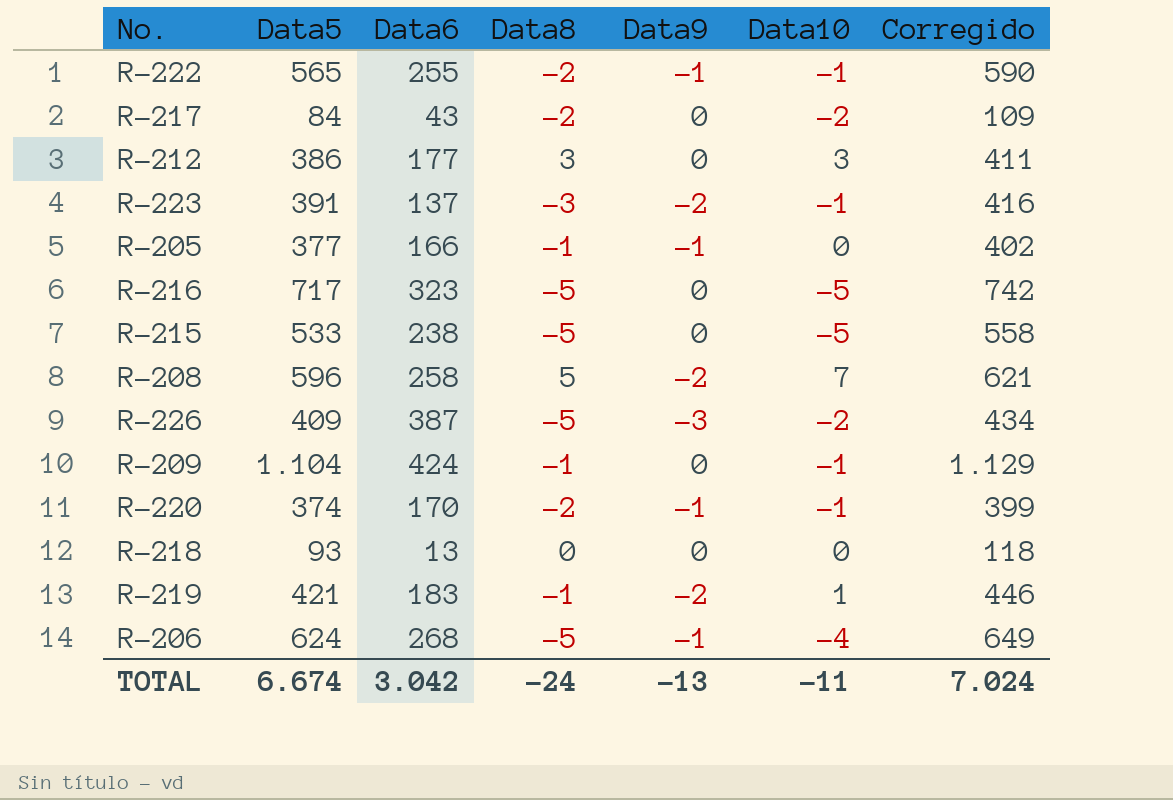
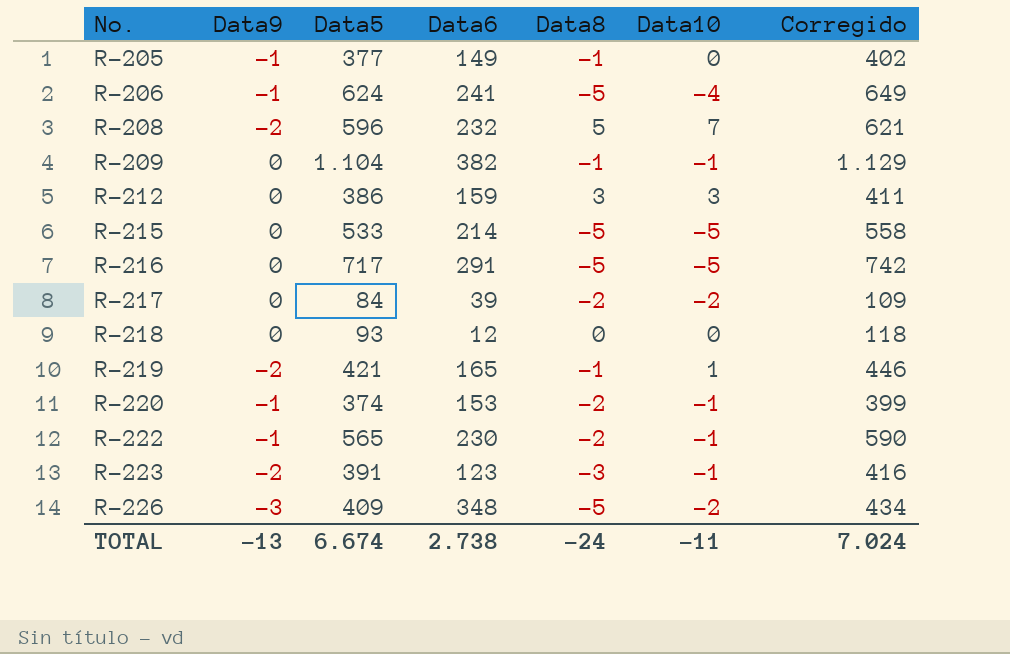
row order: none -> No. ascending
column Data9 | position: 5 -> 2
R-205 | Data6: 166 -> 149
R-206 | Data6: 268 -> 241
R-208 | Data6: 258 -> 232
R-209 | Data6: 424 -> 382
R-212 | Data6: 177 -> 159
R-215 | Data6: 238 -> 214
R-216 | Data6: 323 -> 291
R-217 | Data6: 43 -> 39
R-218 | Data6: 13 -> 12
R-219 | Data6: 183 -> 165
R-220 | Data6: 170 -> 153
R-222 | Data6: 255 -> 230
R-223 | Data6: 137 -> 123
R-226 | Data6: 387 -> 348
TOTAL | Data6: 3.042 -> 2.738

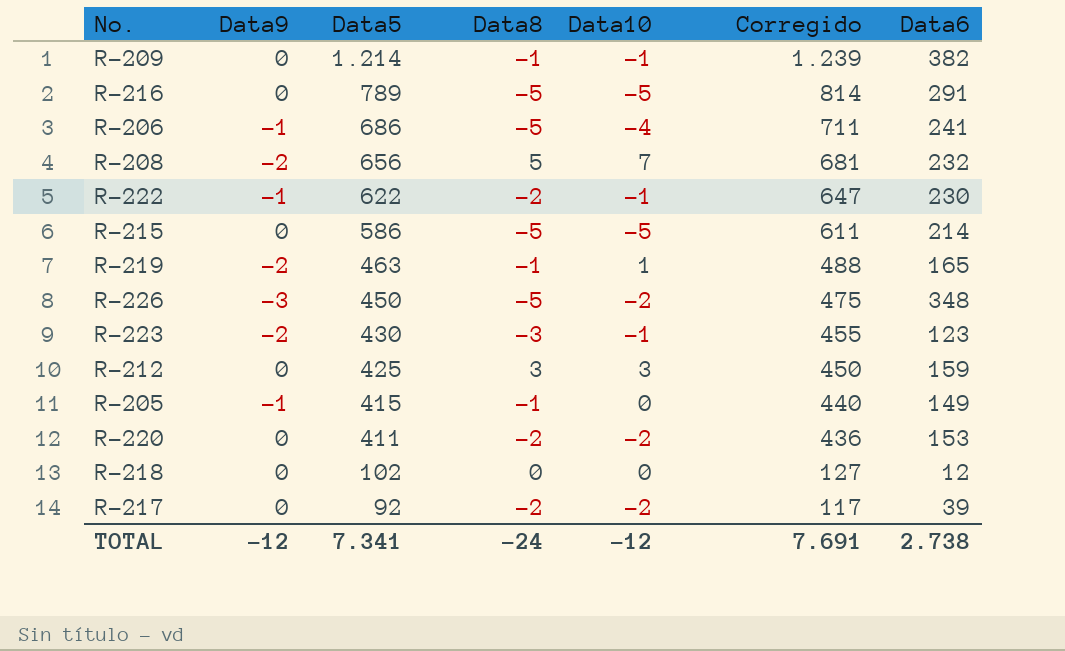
row order: No. ascending -> Data5 descending
column Data6 | position: 4 -> 7
R-209 | Data5: 1.104 -> 1.214
R-209 | Corregido: 1.129 -> 1.239
R-216 | Data5: 717 -> 789
R-216 | Corregido: 742 -> 814
R-206 | Data5: 624 -> 686
R-206 | Corregido: 649 -> 711
R-208 | Data5: 596 -> 656
R-208 | Corregido: 621 -> 681
R-222 | Data5: 565 -> 622
R-222 | Corregido: 590 -> 647
R-215 | Data5: 533 -> 586
R-215 | Corregido: 558 -> 611
R-219 | Data5: 421 -> 463
R-219 | Corregido: 446 -> 488
R-226 | Data5: 409 -> 450
R-226 | Corregido: 434 -> 475
R-223 | Data5: 391 -> 430
R-223 | Corregido: 416 -> 455
R-212 | Data5: 386 -> 425
R-212 | Corregido: 411 -> 450
R-205 | Data5: 377 -> 415
R-205 | Corregido: 402 -> 440
R-220 | Data9: -1 -> 0
R-220 | Data5: 374 -> 411
R-220 | Data10: -1 -> -2
R-220 | Corregido: 399 -> 436
R-218 | Data5: 93 -> 102
R-218 | Corregido: 118 -> 127
R-217 | Data5: 84 -> 92
R-217 | Corregido: 109 -> 117
TOTAL | Data9: -13 -> -12
TOTAL | Data5: 6.674 -> 7.341
TOTAL | Data10: -11 -> -12
TOTAL | Corregido: 7.024 -> 7.691

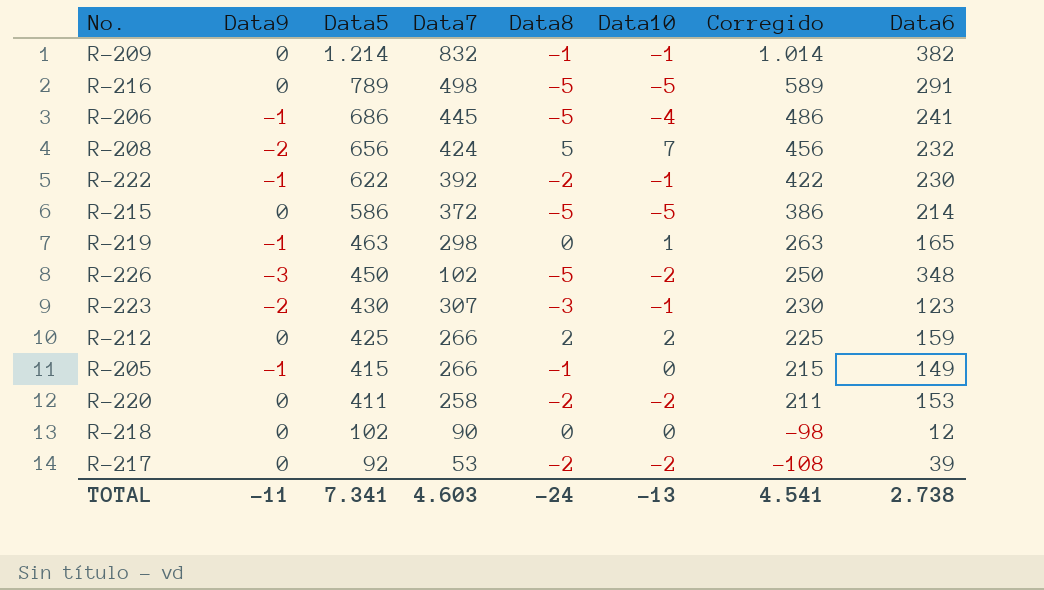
column Data7 | formula: none -> [Data5] - [Data6]
column Corregido | formula: [Data5] + 25 -> [Data5] - 200
R-219 | Data9: -2 -> -1
R-219 | Data8: -1 -> 0
R-212 | Data8: 3 -> 2
R-212 | Data10: 3 -> 2
TOTAL | Data9: -12 -> -11
TOTAL | Data10: -12 -> -13
TOTAL | Corregido: 7.691 -> 4.541

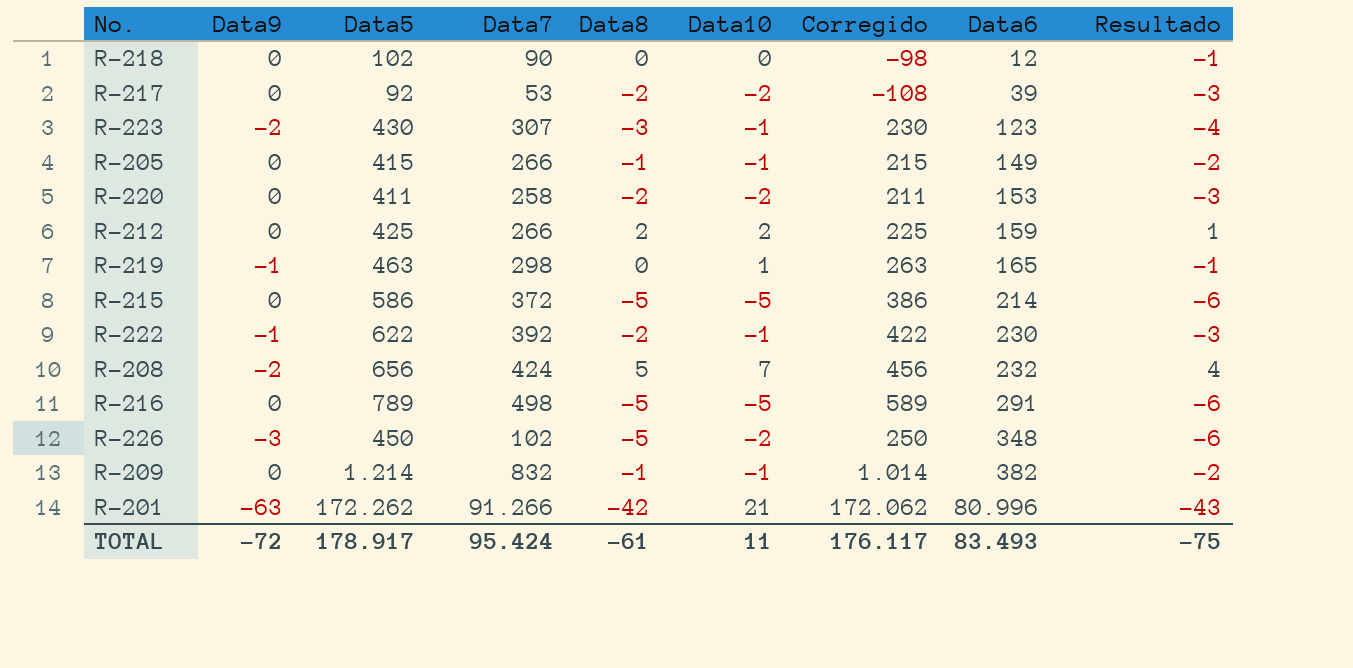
row order: Data5 descending -> Data6 ascending
column Resultado | formula: none -> [Data8] - 1
row R-206: -1 | 686 | 445 | -5 | -4 | 486 | 241 -> none
R-205 | Data9: -1 -> 0
R-205 | Data10: 0 -> -1
row R-201: none -> -63 | 172.262 | 91.266 | -42 | 21 | 172.062 | 80.996 | -43
TOTAL | Data9: -11 -> -72
TOTAL | Data5: 7.341 -> 178.917
TOTAL | Data7: 4.603 -> 95.424
TOTAL | Data8: -24 -> -61
TOTAL | Data10: -13 -> 11
TOTAL | Corregido: 4.541 -> 176.117
TOTAL | Data6: 2.738 -> 83.493

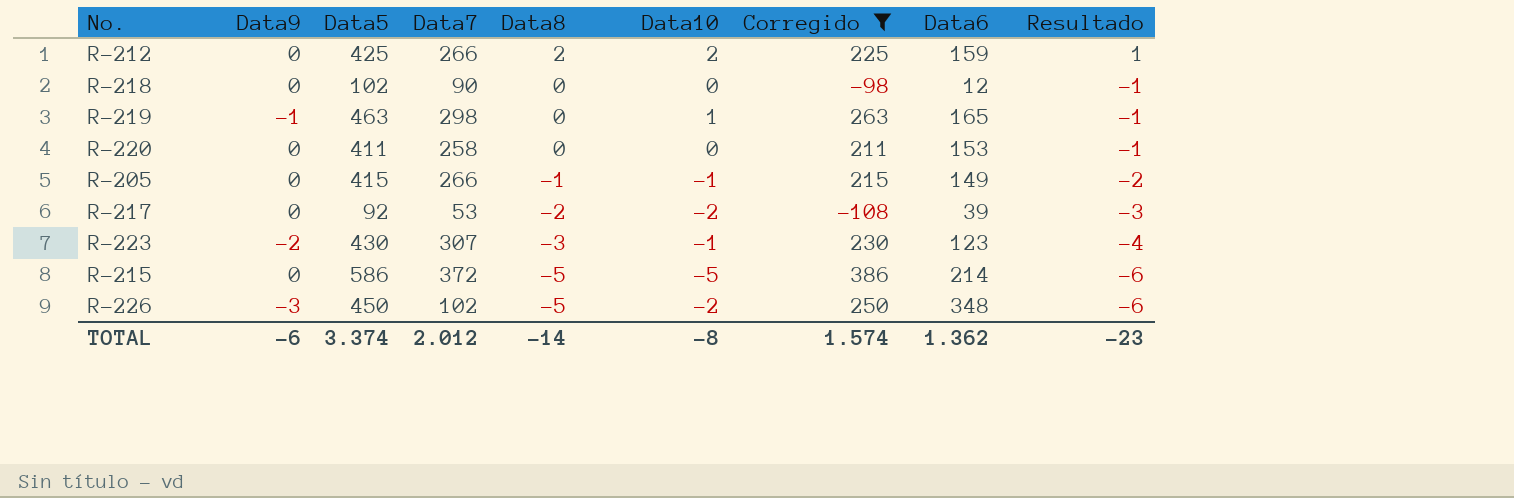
filter: none -> Corregido <= 386
row order: Data6 ascending -> Data8 descending
R-220 | Data8: -2 -> 0
R-220 | Data10: -2 -> 0
R-220 | Resultado: -3 -> -1
TOTAL | Data9: -72 -> -6
TOTAL | Data5: 178.917 -> 3.374
TOTAL | Data7: 95.424 -> 2.012
TOTAL | Data8: -61 -> -14
TOTAL | Data10: 11 -> -8
TOTAL | Corregido: 176.117 -> 1.574
TOTAL | Data6: 83.493 -> 1.362
TOTAL | Resultado: -75 -> -23

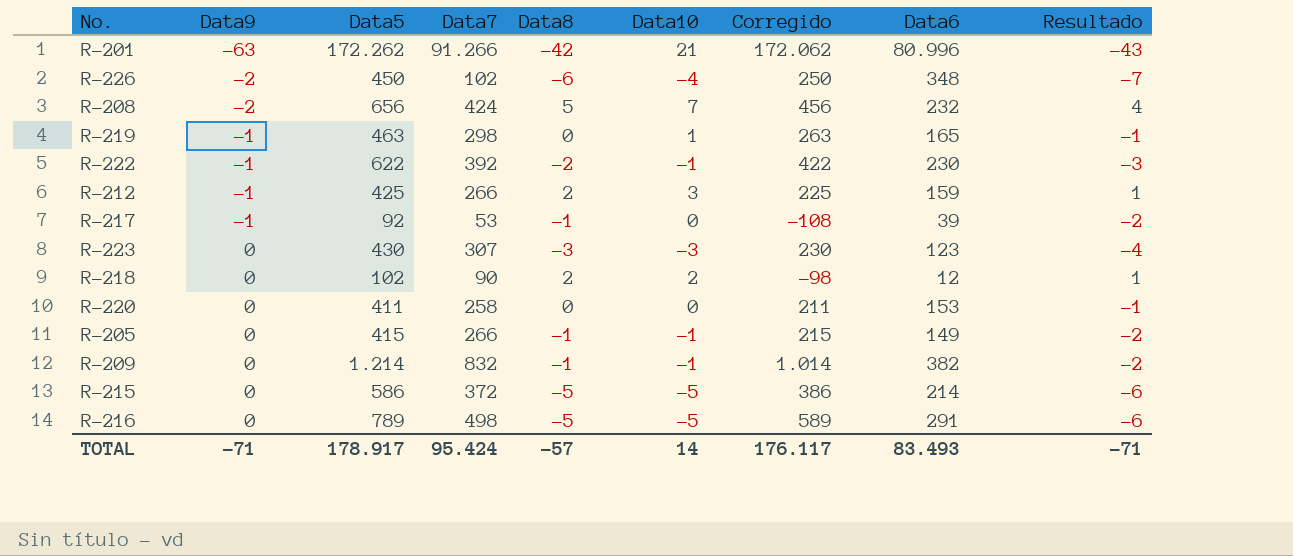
filter: Corregido <= 386 -> none
row order: Data8 descending -> Data9 ascending
R-226 | Data9: -3 -> -2
R-226 | Data8: -5 -> -6
R-226 | Data10: -2 -> -4
R-226 | Resultado: -6 -> -7
R-212 | Data9: 0 -> -1
R-212 | Data10: 2 -> 3
R-217 | Data9: 0 -> -1
R-217 | Data8: -2 -> -1
R-217 | Data10: -2 -> 0
R-217 | Resultado: -3 -> -2
R-223 | Data9: -2 -> 0
R-223 | Data10: -1 -> -3
R-218 | Data8: 0 -> 2
R-218 | Data10: 0 -> 2
R-218 | Resultado: -1 -> 1
TOTAL | Data9: -6 -> -71
TOTAL | Data5: 3.374 -> 178.917
TOTAL | Data7: 2.012 -> 95.424
TOTAL | Data8: -14 -> -57
TOTAL | Data10: -8 -> 14
TOTAL | Corregido: 1.574 -> 176.117
TOTAL | Data6: 1.362 -> 83.493
TOTAL | Resultado: -23 -> -71

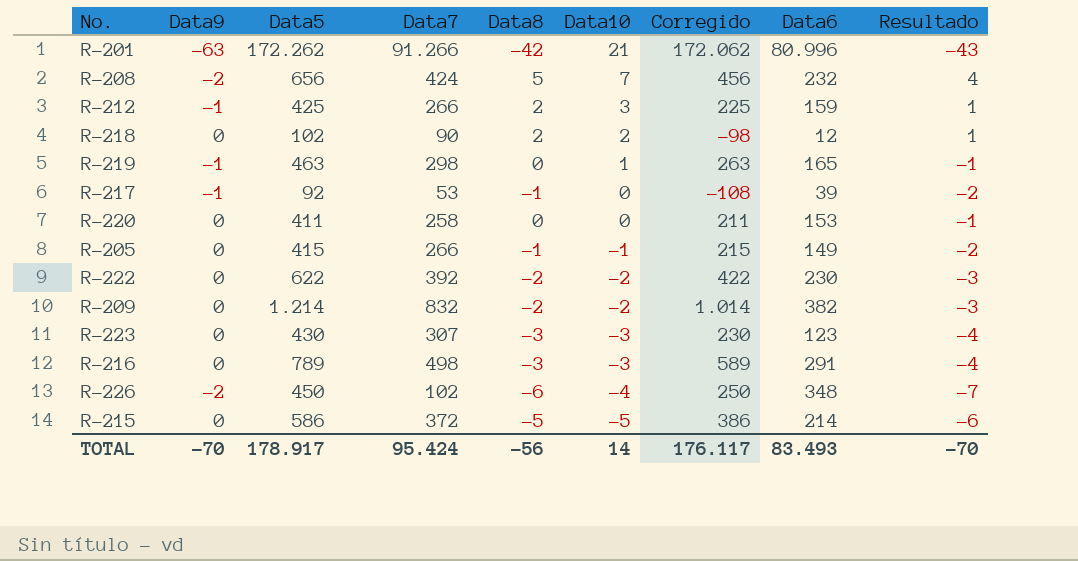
row order: Data9 ascending -> Data10 descending
R-222 | Data9: -1 -> 0
R-222 | Data10: -1 -> -2
R-209 | Data8: -1 -> -2
R-209 | Data10: -1 -> -2
R-209 | Resultado: -2 -> -3
R-216 | Data8: -5 -> -3
R-216 | Data10: -5 -> -3
R-216 | Resultado: -6 -> -4
TOTAL | Data9: -71 -> -70
TOTAL | Data8: -57 -> -56
TOTAL | Resultado: -71 -> -70

